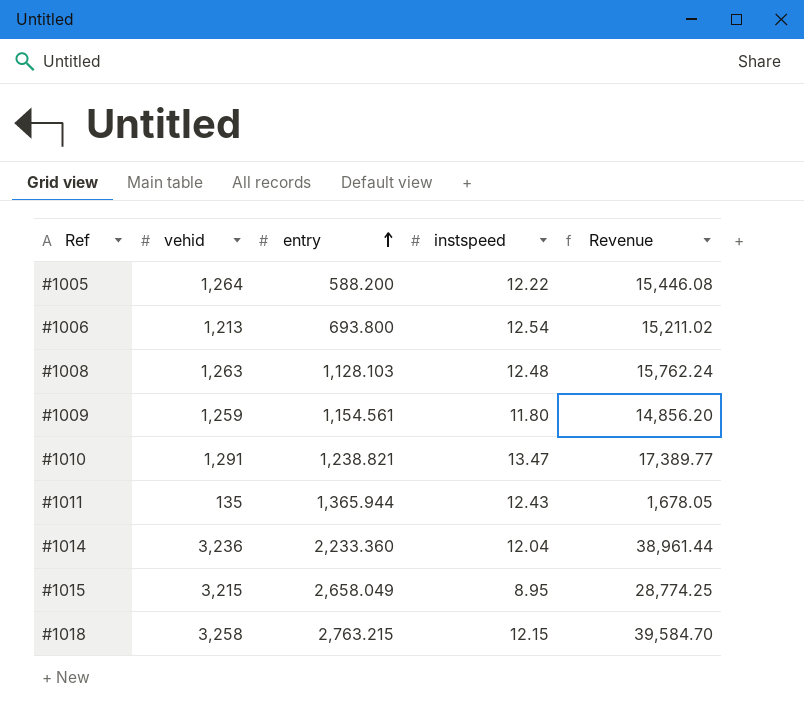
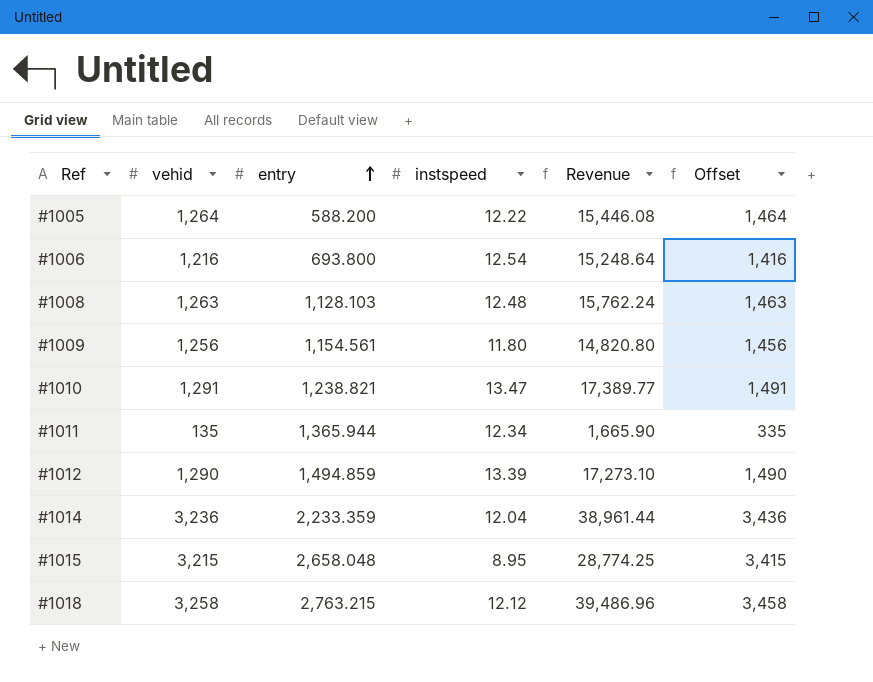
column Offset | formula: none -> [vehid] + 200
#1006 | vehid: 1,213 -> 1,216
#1006 | Revenue: 15,211.02 -> 15,248.64
#1009 | vehid: 1,259 -> 1,256
#1009 | Revenue: 14,856.20 -> 14,820.80
#1011 | instspeed: 12.43 -> 12.34
#1011 | Revenue: 1,678.05 -> 1,665.90
row #1012: none -> 1,290 | 1,494.859 | 13.39 | 17,273.10 | 1,490
#1014 | entry: 2,233.360 -> 2,233.359
#1015 | entry: 2,658.049 -> 2,658.048
#1018 | instspeed: 12.15 -> 12.12
#1018 | Revenue: 39,584.70 -> 39,486.96

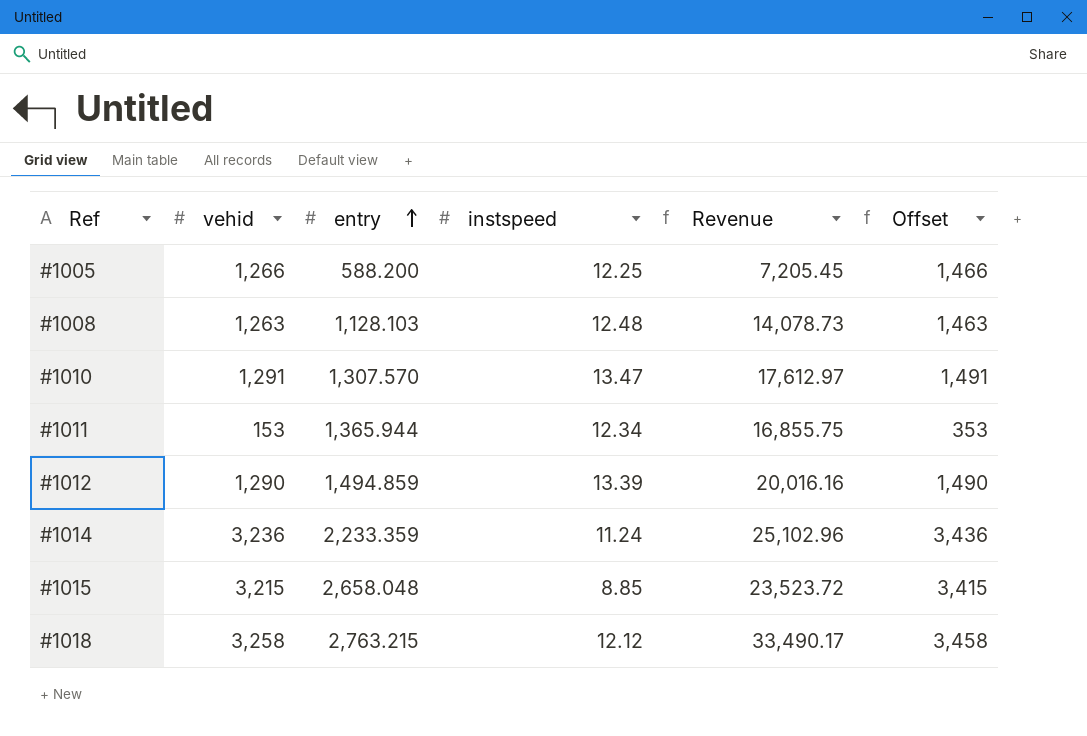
column Revenue | formula: [vehid] * [instspeed] -> [entry] * [instspeed]
row #1006: 1,216 | 693.800 | 12.54 | 15,248.64 | 1,416 -> none
row #1009: 1,256 | 1,154.561 | 11.80 | 14,820.80 | 1,456 -> none
#1005 | vehid: 1,264 -> 1,266
#1005 | instspeed: 12.22 -> 12.25
#1005 | Offset: 1,464 -> 1,466
#1010 | entry: 1,238.821 -> 1,307.570
#1011 | vehid: 135 -> 153
#1011 | Offset: 335 -> 353
#1014 | instspeed: 12.04 -> 11.24
#1015 | instspeed: 8.95 -> 8.85

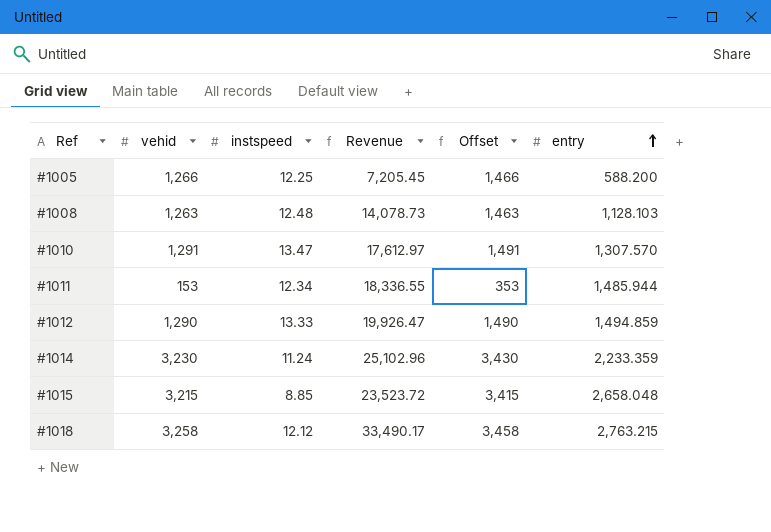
column entry | position: 3 -> 6
#1011 | Revenue: 16,855.75 -> 18,336.55
#1011 | entry: 1,365.944 -> 1,485.944
#1012 | instspeed: 13.39 -> 13.33
#1012 | Revenue: 20,016.16 -> 19,926.47
#1014 | vehid: 3,236 -> 3,230
#1014 | Offset: 3,436 -> 3,430

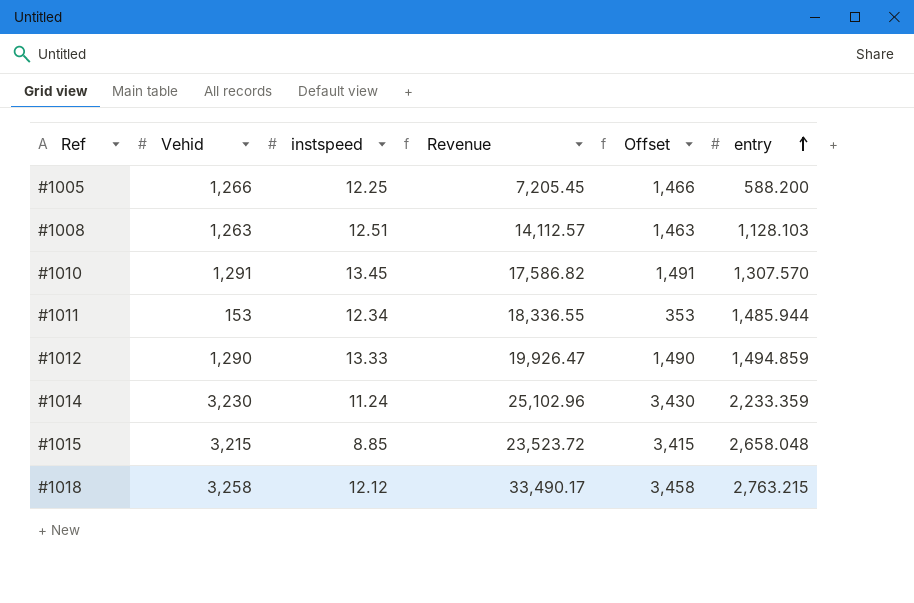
column name: vehid -> Vehid
#1008 | instspeed: 12.48 -> 12.51
#1008 | Revenue: 14,078.73 -> 14,112.57
#1010 | instspeed: 13.47 -> 13.45
#1010 | Revenue: 17,612.97 -> 17,586.82

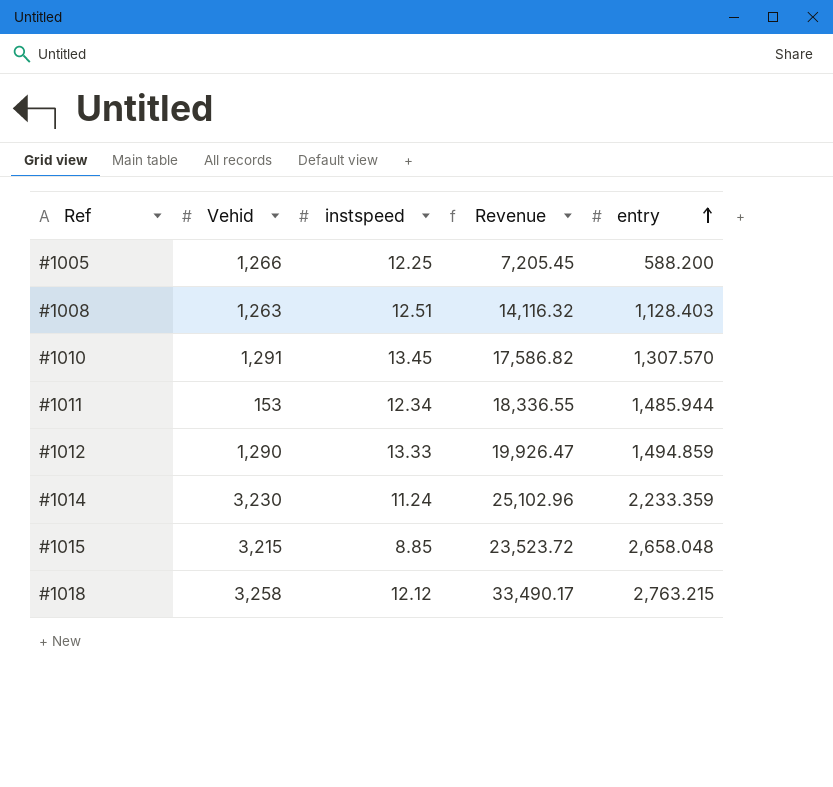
column Offset | formula: [Vehid] + 200 -> none
#1008 | Revenue: 14,112.57 -> 14,116.32
#1008 | entry: 1,128.103 -> 1,128.403

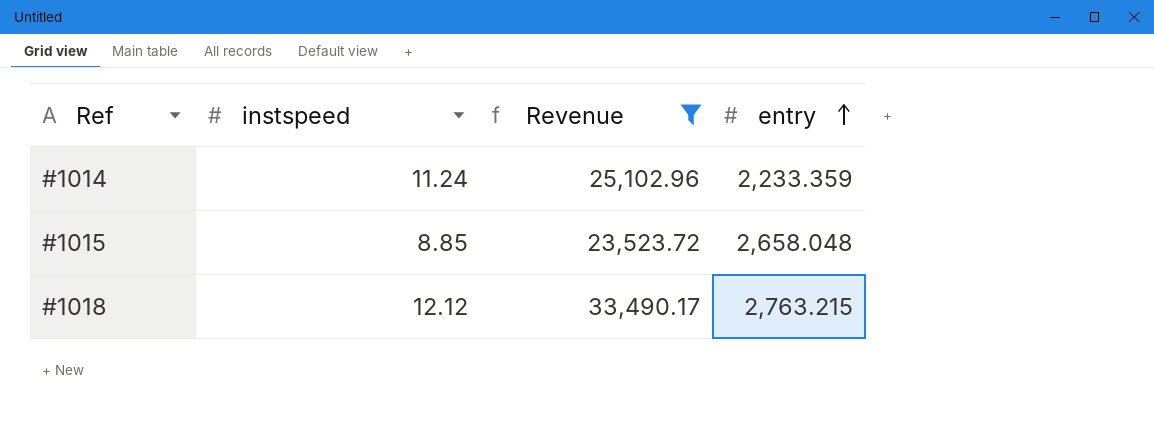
filter: none -> Revenue >= 23,523.72
column Vehid | position: 2 -> none

